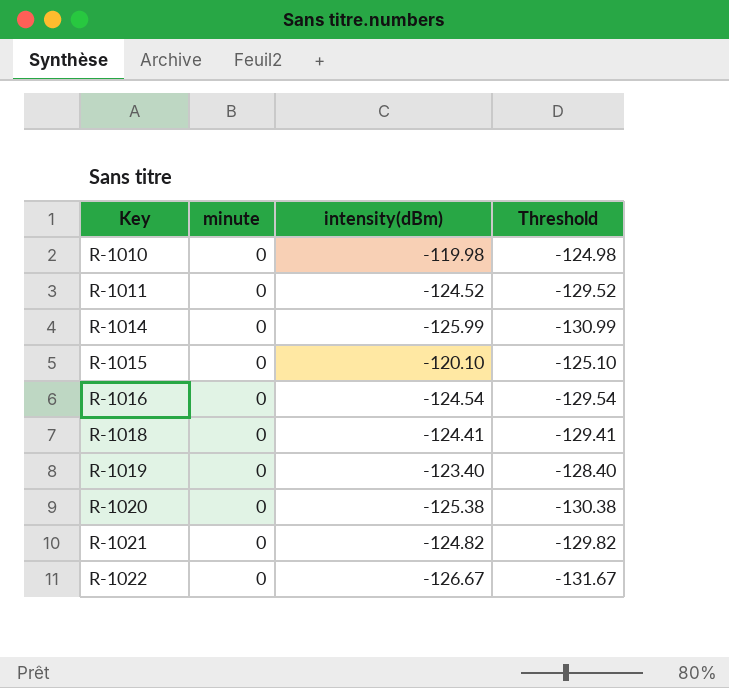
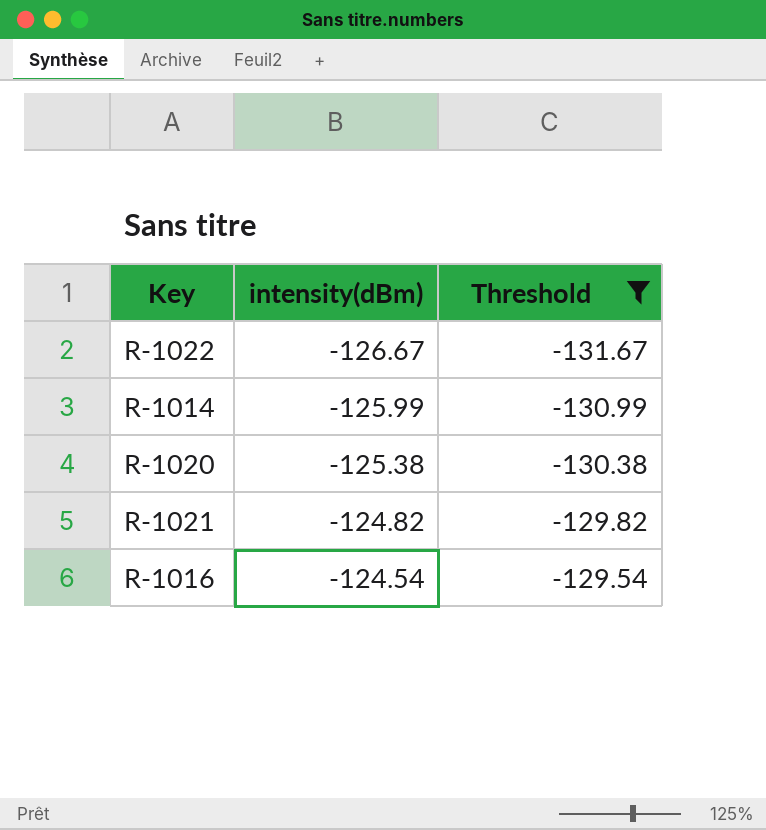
filter: none -> Threshold <= -129.54
row order: Key ascending -> intensity(dBm) ascending
column minute | position: 2 -> none

